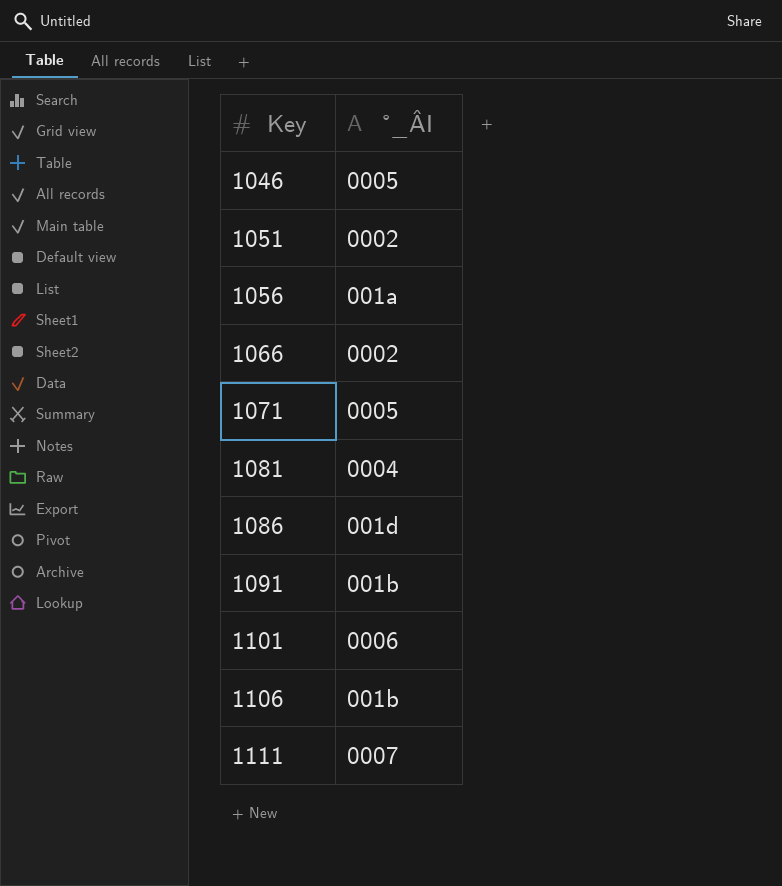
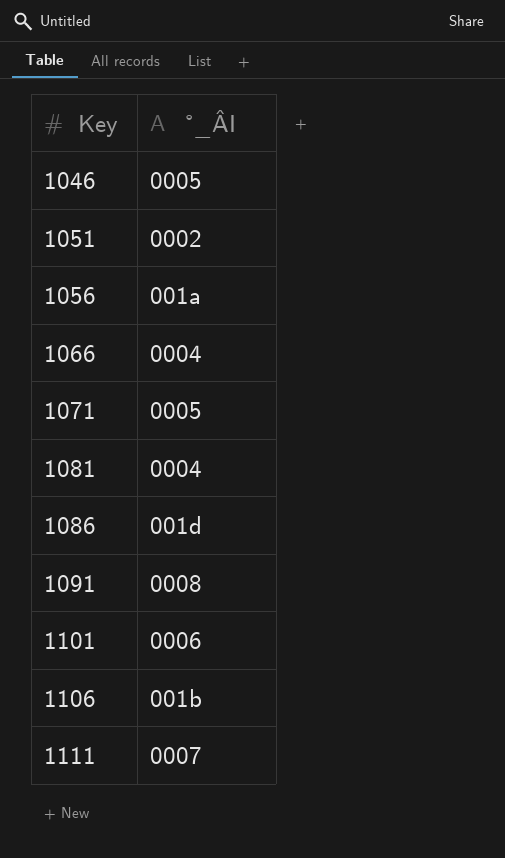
1066 | °_ÂI: 0002 -> 0004
1091 | °_ÂI: 001b -> 0008

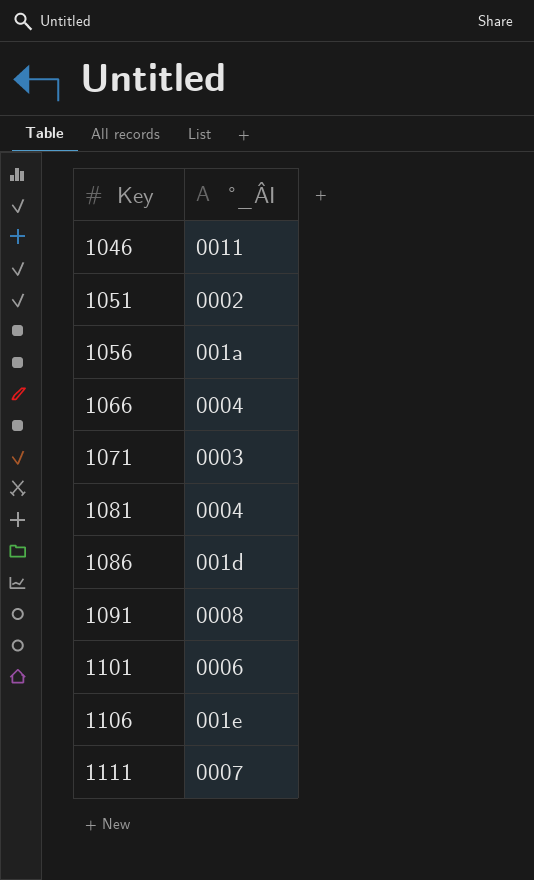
1046 | °_ÂI: 0005 -> 0011
1071 | °_ÂI: 0005 -> 0003
1106 | °_ÂI: 001b -> 001e

